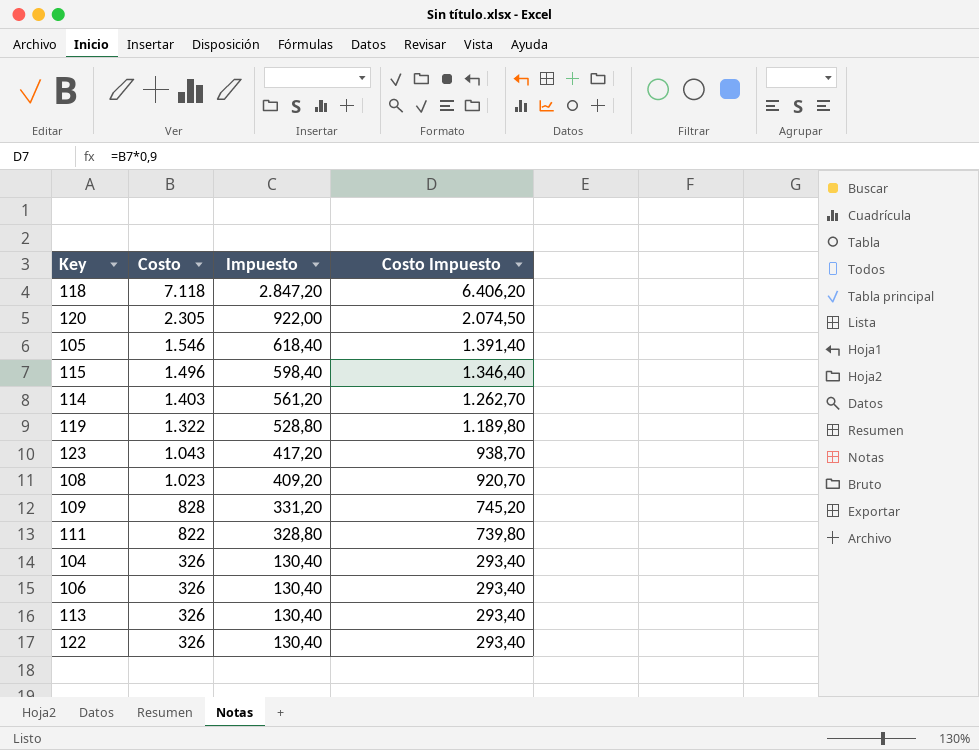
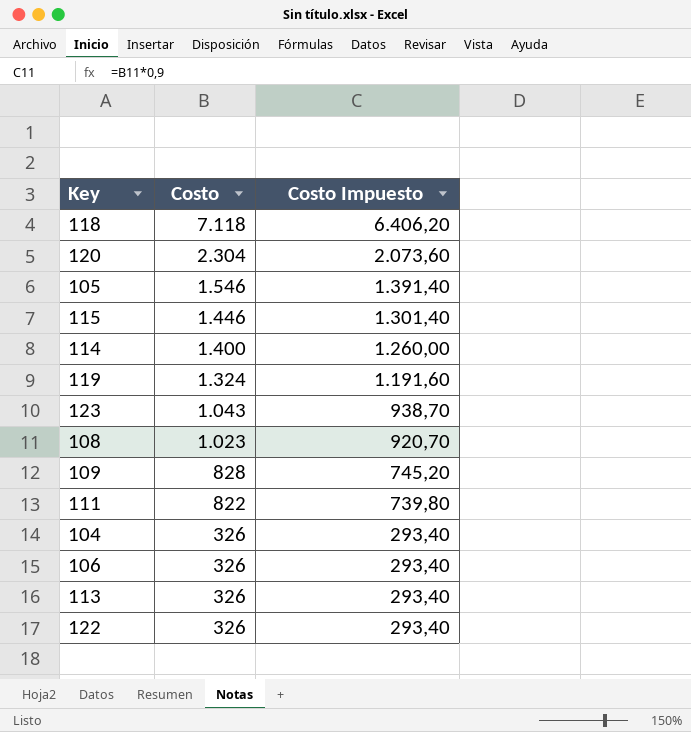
column Impuesto | formula: [Costo] * 0,4 -> none
120 | Costo: 2.305 -> 2.304
120 | Costo Impuesto: 2.074,50 -> 2.073,60
115 | Costo: 1.496 -> 1.446
115 | Costo Impuesto: 1.346,40 -> 1.301,40
114 | Costo: 1.403 -> 1.400
114 | Costo Impuesto: 1.262,70 -> 1.260,00
119 | Costo: 1.322 -> 1.324
119 | Costo Impuesto: 1.189,80 -> 1.191,60

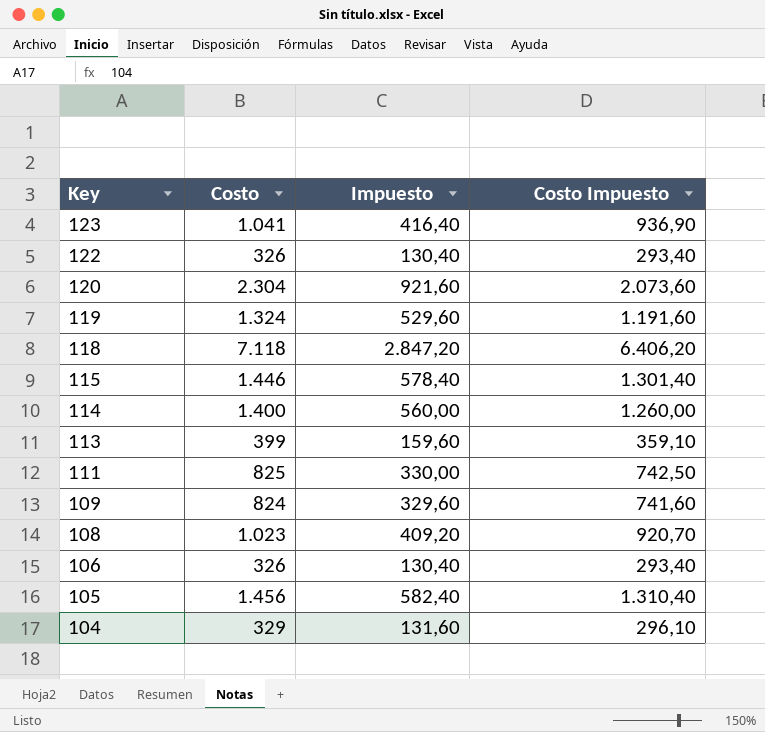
row order: Costo descending -> Key descending
column Impuesto | formula: none -> [Costo] * 0,4
123 | Costo: 1.043 -> 1.041
123 | Costo Impuesto: 938,70 -> 936,90
113 | Costo: 326 -> 399
113 | Costo Impuesto: 293,40 -> 359,10
111 | Costo: 822 -> 825
111 | Costo Impuesto: 739,80 -> 742,50
109 | Costo: 828 -> 824
109 | Costo Impuesto: 745,20 -> 741,60
105 | Costo: 1.546 -> 1.456
105 | Costo Impuesto: 1.391,40 -> 1.310,40
104 | Costo: 326 -> 329
104 | Costo Impuesto: 293,40 -> 296,10

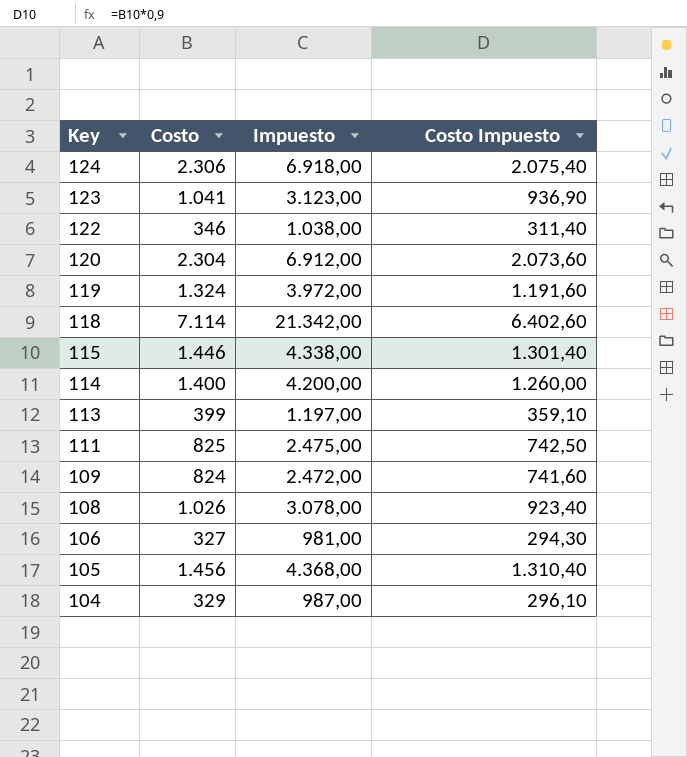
column Impuesto | formula: [Costo] * 0,4 -> [Costo] * 3
row 124: none -> 2.306 | 6.918,00 | 2.075,40
122 | Costo: 326 -> 346
122 | Costo Impuesto: 293,40 -> 311,40
118 | Costo: 7.118 -> 7.114
118 | Costo Impuesto: 6.406,20 -> 6.402,60
108 | Costo: 1.023 -> 1.026
108 | Costo Impuesto: 920,70 -> 923,40
106 | Costo: 326 -> 327
106 | Costo Impuesto: 293,40 -> 294,30

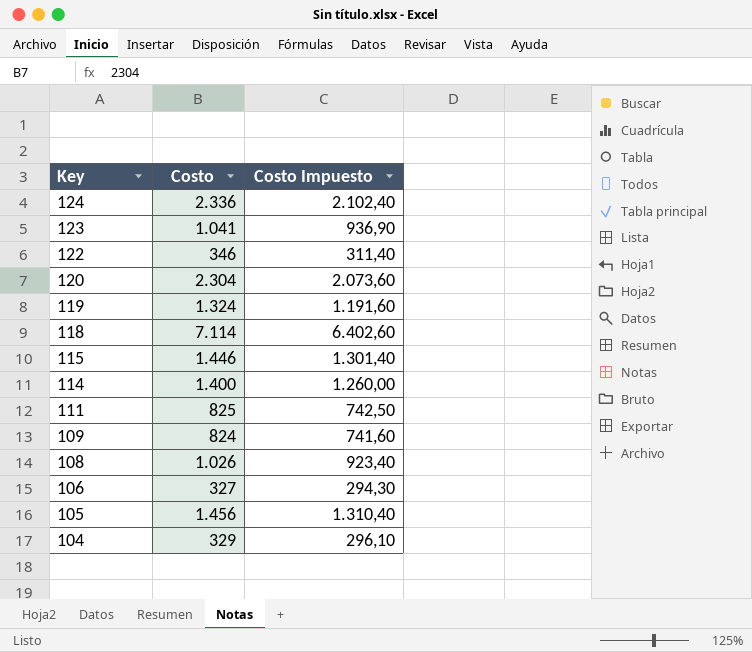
column Impuesto | formula: [Costo] * 3 -> none
row 113: 399 | 1.197,00 | 359,10 -> none
124 | Costo: 2.306 -> 2.336
124 | Costo Impuesto: 2.075,40 -> 2.102,40

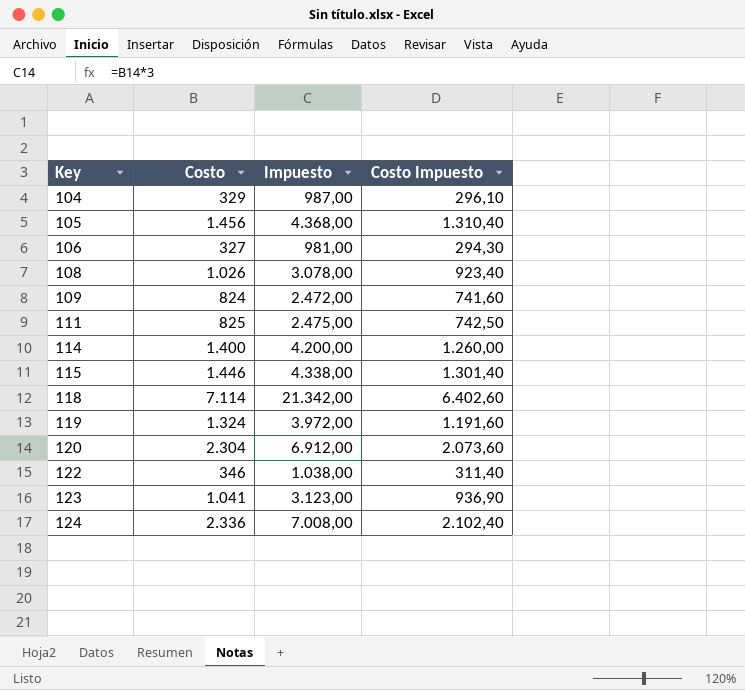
row order: Key descending -> Key ascending
column Impuesto | formula: none -> [Costo] * 3

